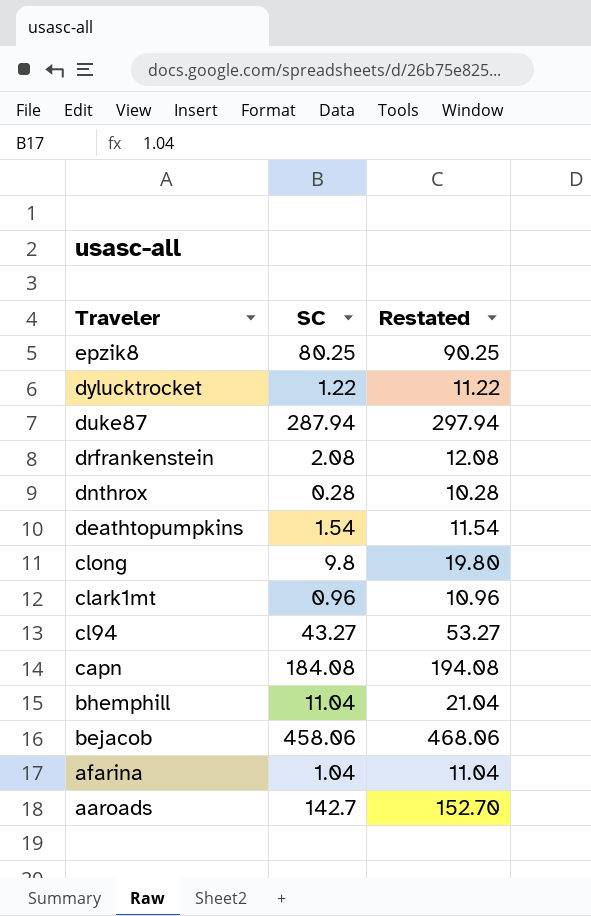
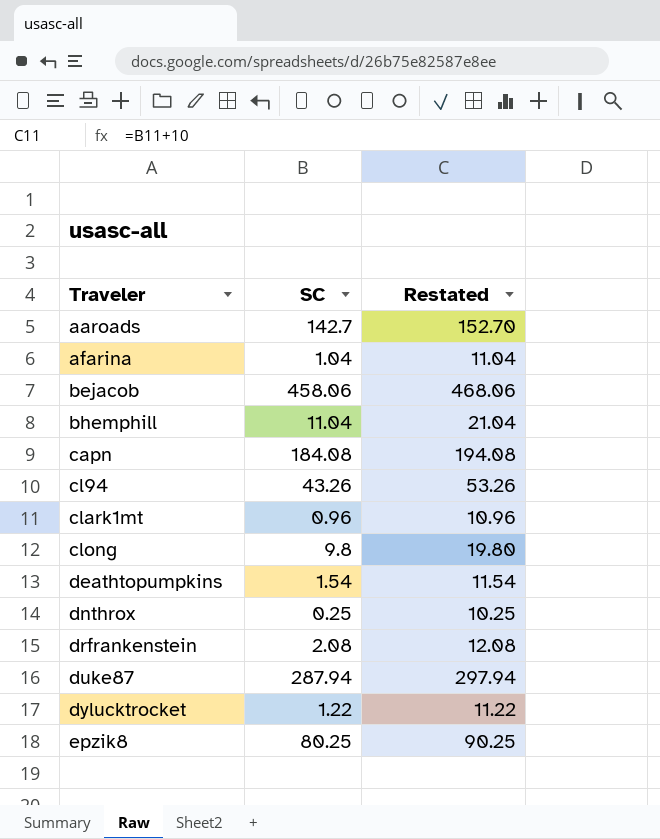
row order: Traveler descending -> Traveler ascending
cl94 | SC: 43.27 -> 43.26
cl94 | Restated: 53.27 -> 53.26
dnthrox | SC: 0.28 -> 0.25
dnthrox | Restated: 10.28 -> 10.25

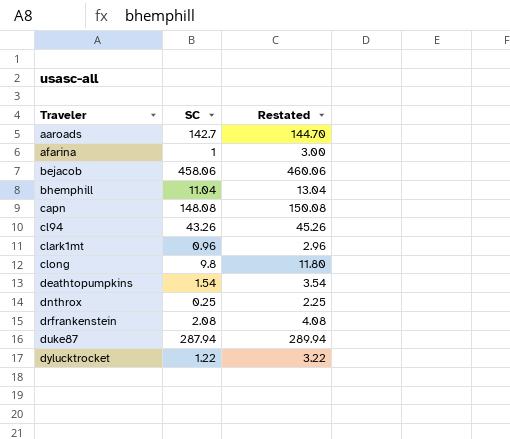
column Restated | formula: [SC] + 10 -> [SC] + 2
row epzik8: 80.25 | 90.25 -> none
afarina | SC: 1.04 -> 1
capn | SC: 184.08 -> 148.08

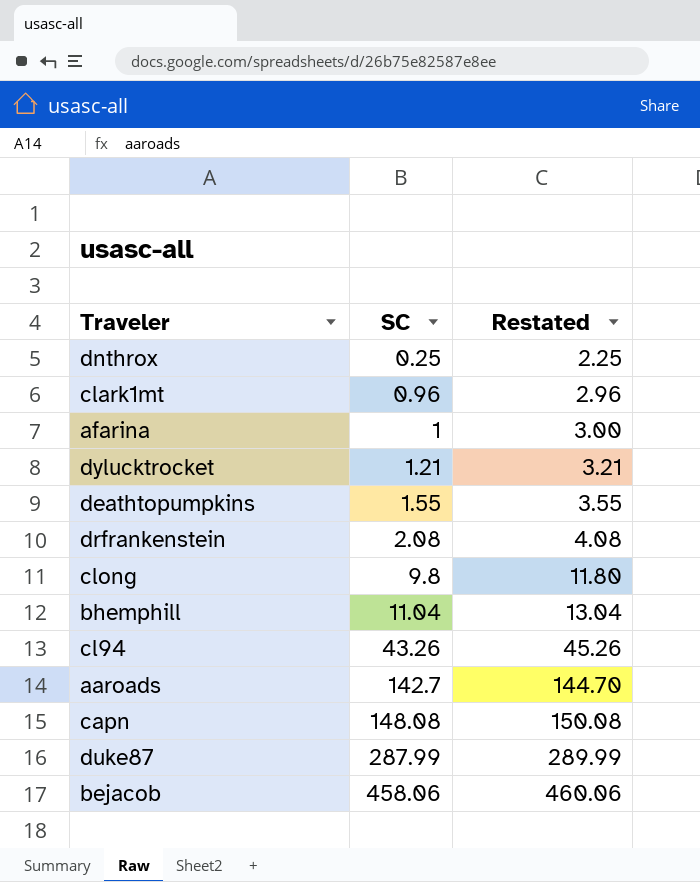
row order: Traveler ascending -> SC ascending
dylucktrocket | SC: 1.22 -> 1.21
dylucktrocket | Restated: 3.22 -> 3.21
deathtopumpkins | SC: 1.54 -> 1.55
deathtopumpkins | Restated: 3.54 -> 3.55
duke87 | SC: 287.94 -> 287.99
duke87 | Restated: 289.94 -> 289.99

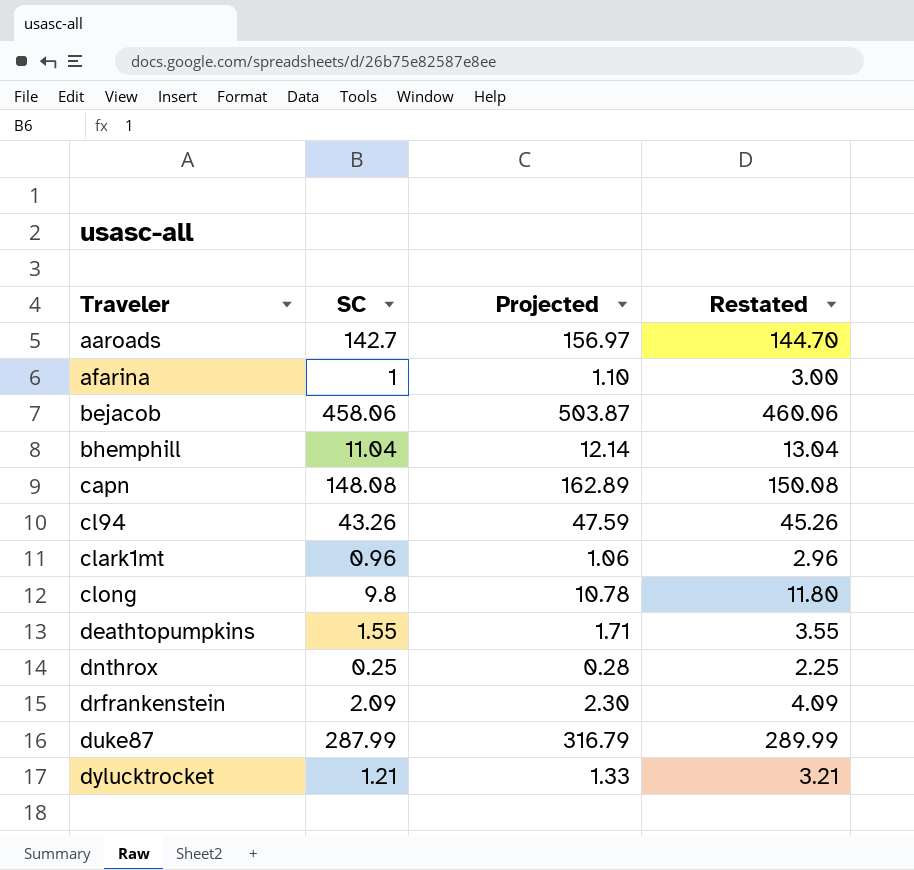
row order: SC ascending -> Traveler ascending
column Projected | formula: none -> [SC] * 1.1
drfrankenstein | SC: 2.08 -> 2.09
drfrankenstein | Restated: 4.08 -> 4.09

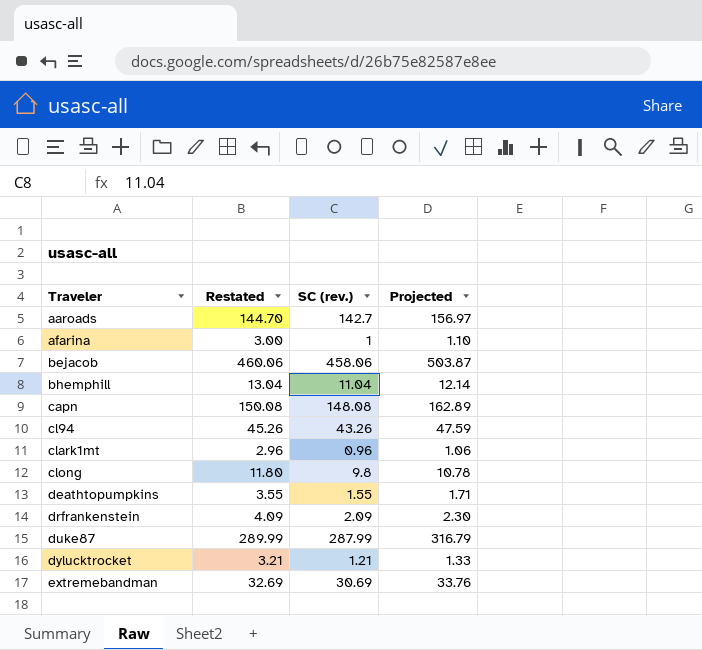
column Restated | position: 4 -> 2
column name: SC -> SC (rev.)
row dnthrox: 0.25 | 0.28 | 2.25 -> none
row extremebandman: none -> 32.69 | 30.69 | 33.76

